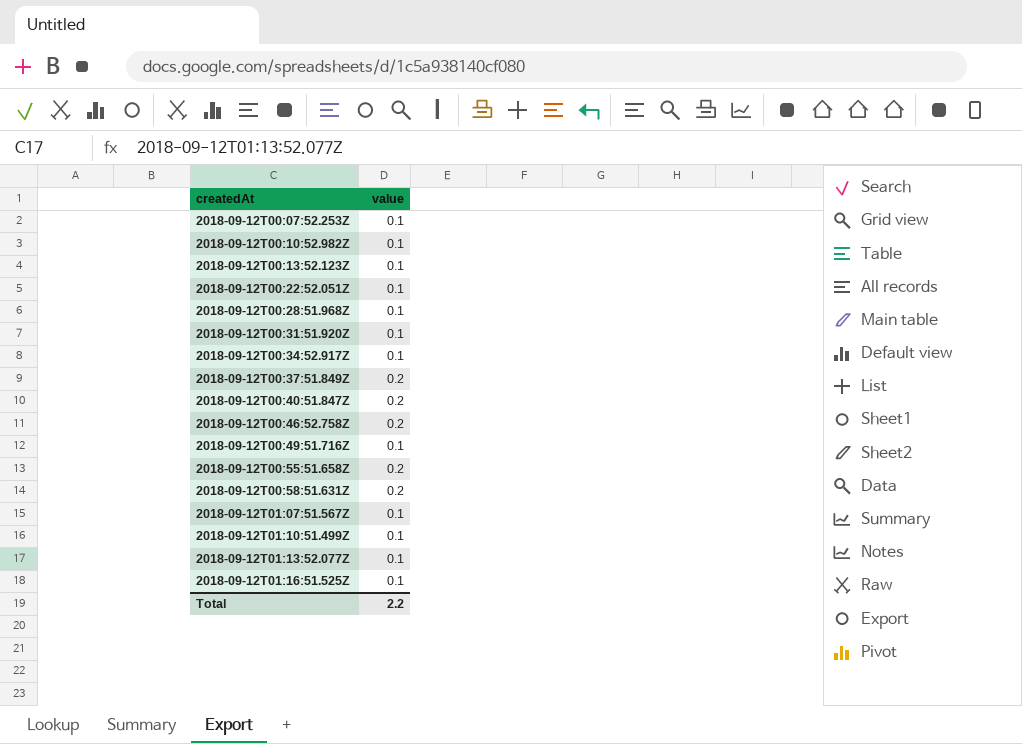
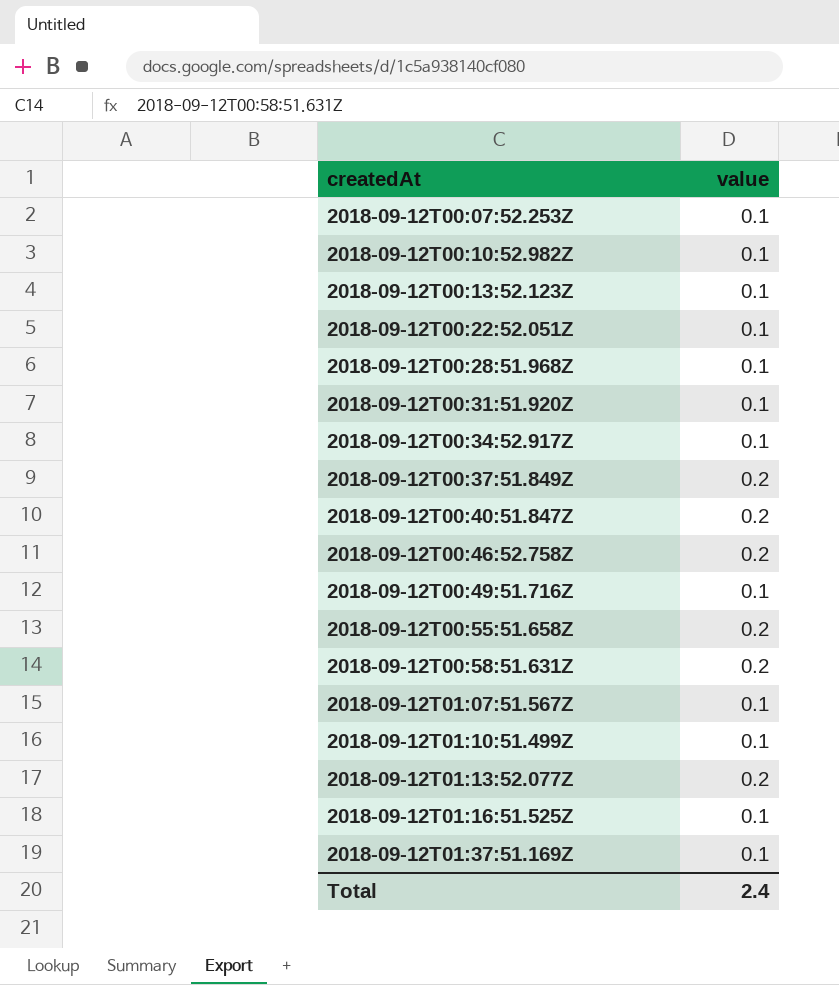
2018-09-12T01:13:52.077Z | value: 0.1 -> 0.2
row 2018-09-12T01:37:51.169Z: none -> 0.1
Total | value: 2.2 -> 2.4

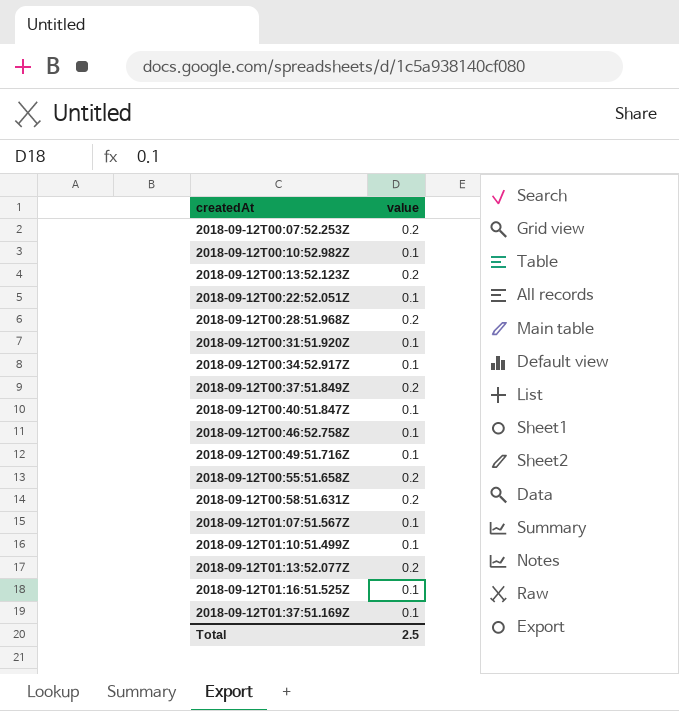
2018-09-12T00:07:52.253Z | value: 0.1 -> 0.2
2018-09-12T00:13:52.123Z | value: 0.1 -> 0.2
2018-09-12T00:28:51.968Z | value: 0.1 -> 0.2
2018-09-12T00:40:51.847Z | value: 0.2 -> 0.1
2018-09-12T00:46:52.758Z | value: 0.2 -> 0.1
Total | value: 2.4 -> 2.5

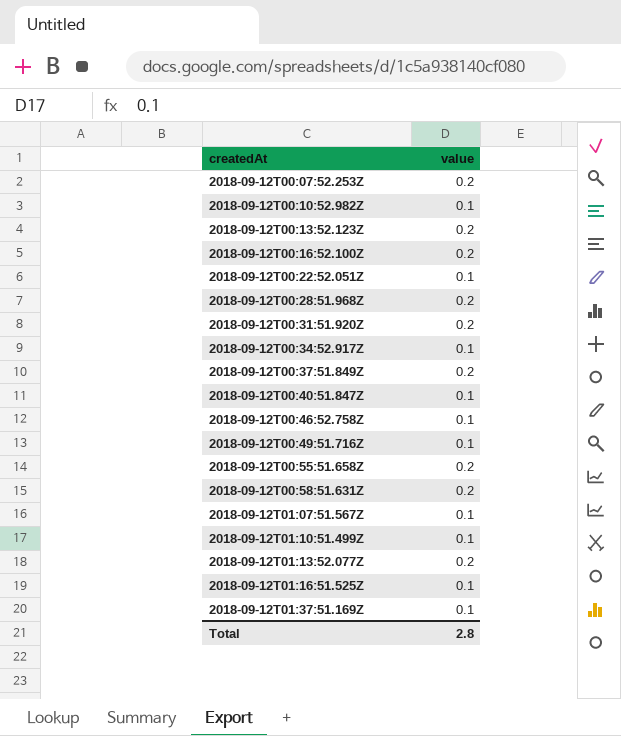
row 2018-09-12T00:16:52.100Z: none -> 0.2
2018-09-12T00:31:51.920Z | value: 0.1 -> 0.2
Total | value: 2.5 -> 2.8

